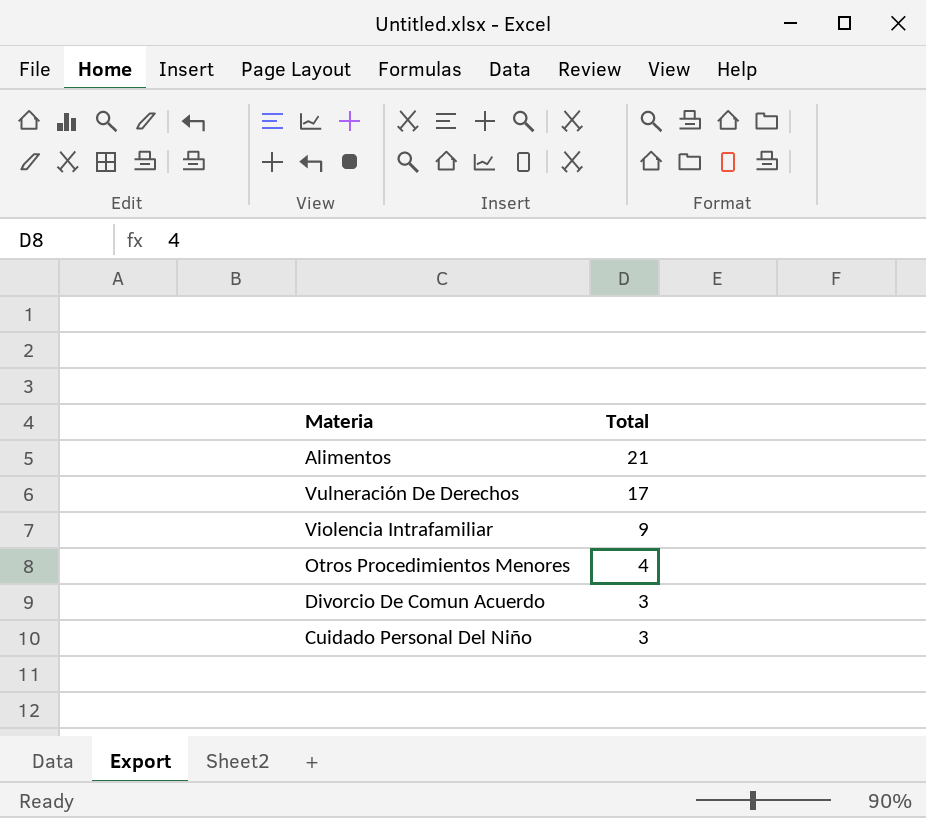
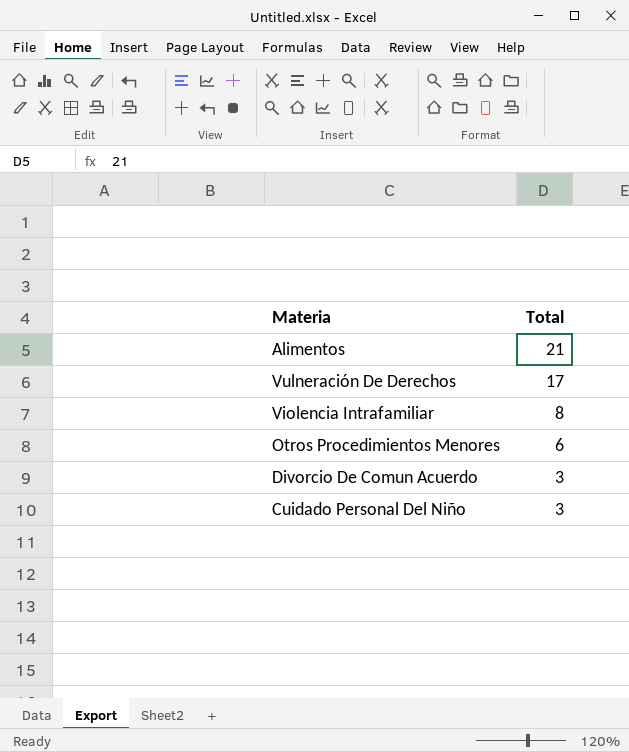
Violencia Intrafamiliar | Total: 9 -> 8
Otros Procedimientos Menores | Total: 4 -> 6

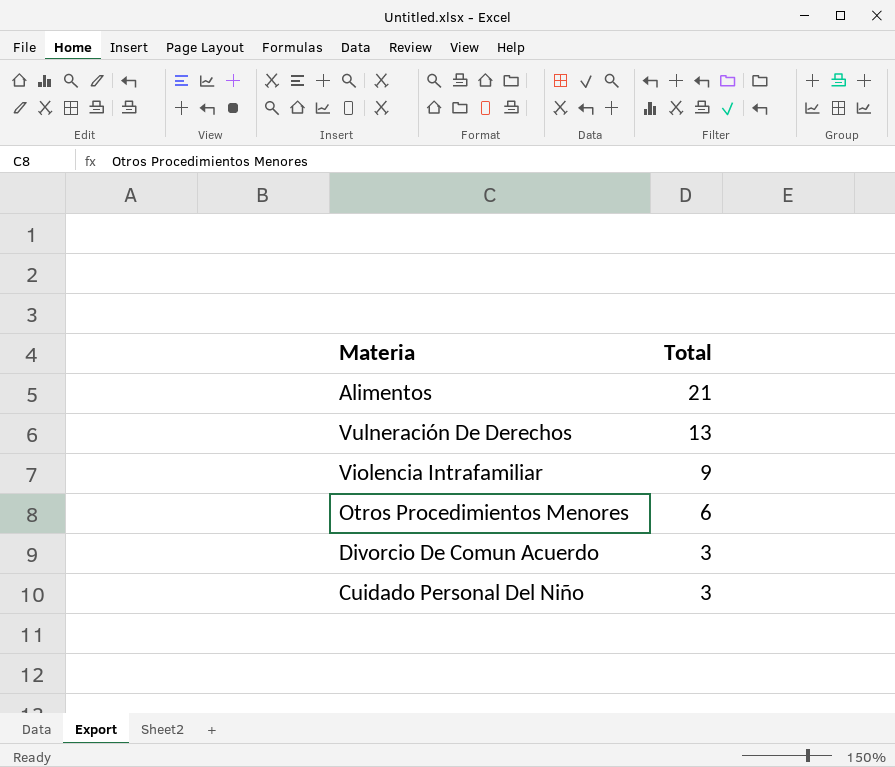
Vulneración De Derechos | Total: 17 -> 13
Violencia Intrafamiliar | Total: 8 -> 9

